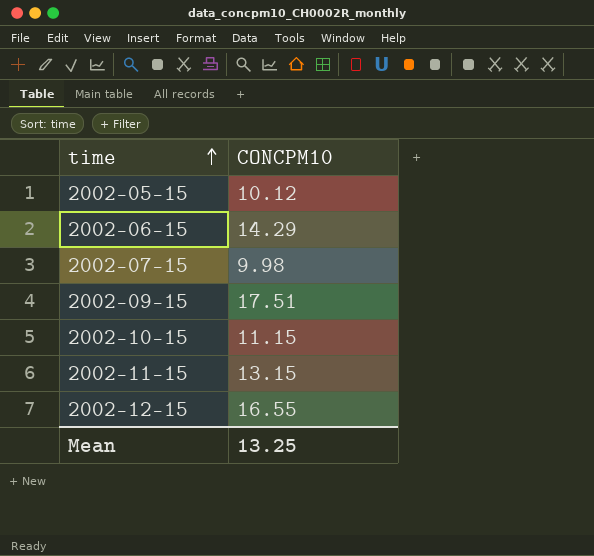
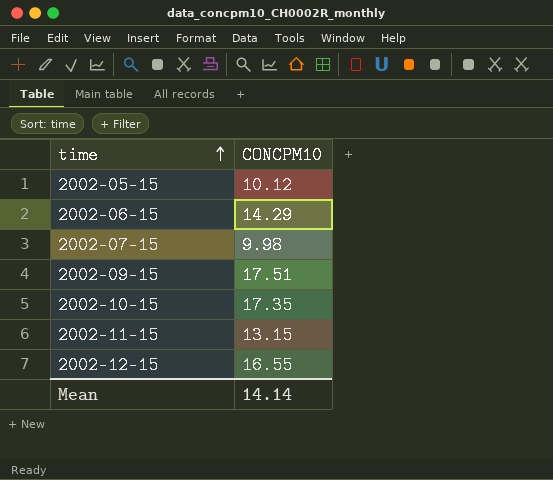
2002-10-15 | CONCPM10: 11.15 -> 17.35
Mean | CONCPM10: 13.25 -> 14.14

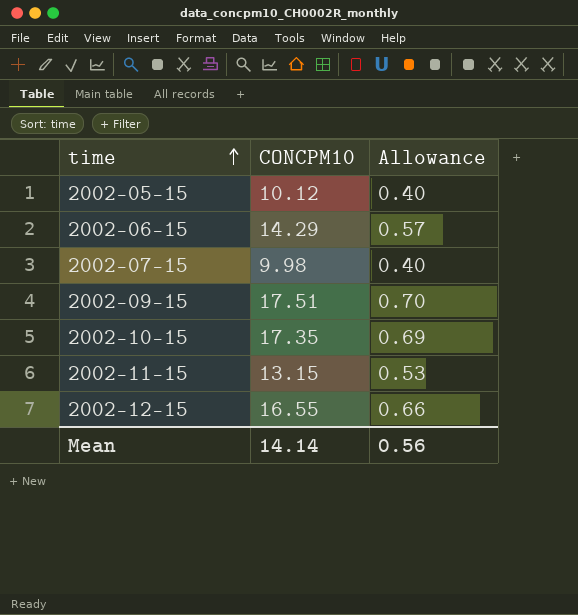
column Allowance | formula: none -> [CONCPM10] * 0.04

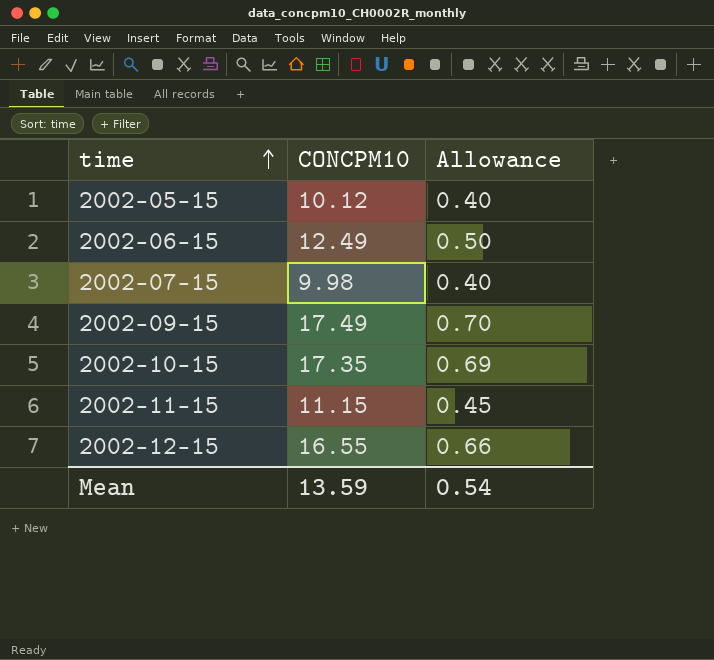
2002-06-15 | CONCPM10: 14.29 -> 12.49
2002-06-15 | Allowance: 0.57 -> 0.50
2002-09-15 | CONCPM10: 17.51 -> 17.49
2002-11-15 | CONCPM10: 13.15 -> 11.15
2002-11-15 | Allowance: 0.53 -> 0.45
Mean | CONCPM10: 14.14 -> 13.59
Mean | Allowance: 0.56 -> 0.54

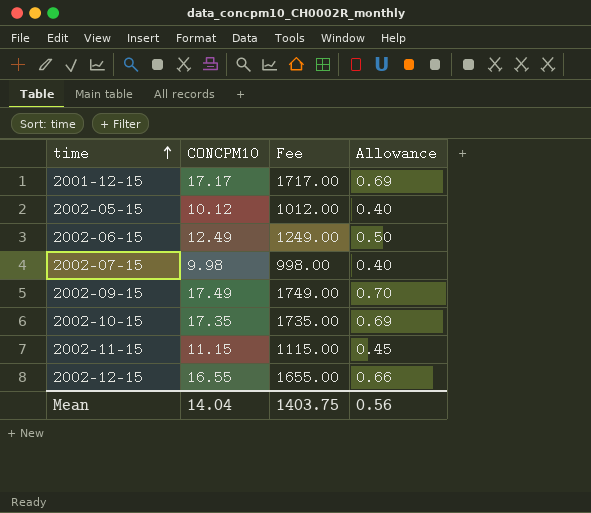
column Fee | formula: none -> [CONCPM10] * 100
row 2001-12-15: none -> 17.17 | 1717.00 | 0.69
Mean | CONCPM10: 13.59 -> 14.04
Mean | Allowance: 0.54 -> 0.56

